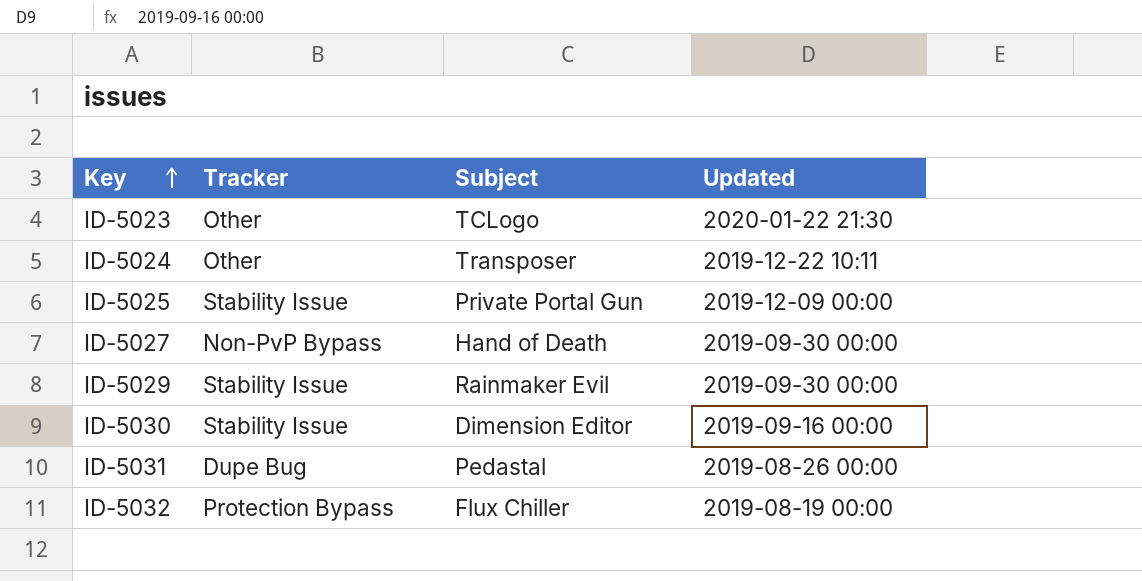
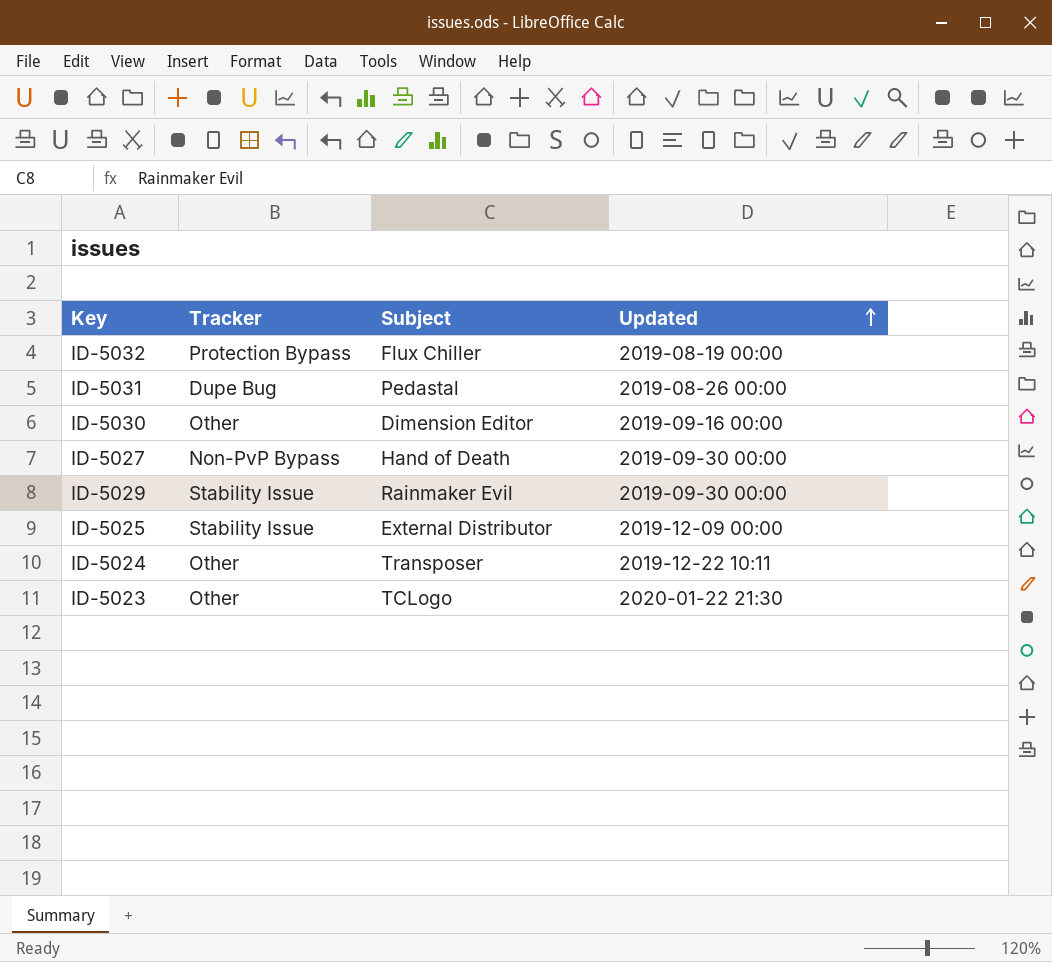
row order: Key ascending -> Updated ascending
ID-5030 | Tracker: Stability Issue -> Other
ID-5025 | Subject: Private Portal Gun -> External Distributor

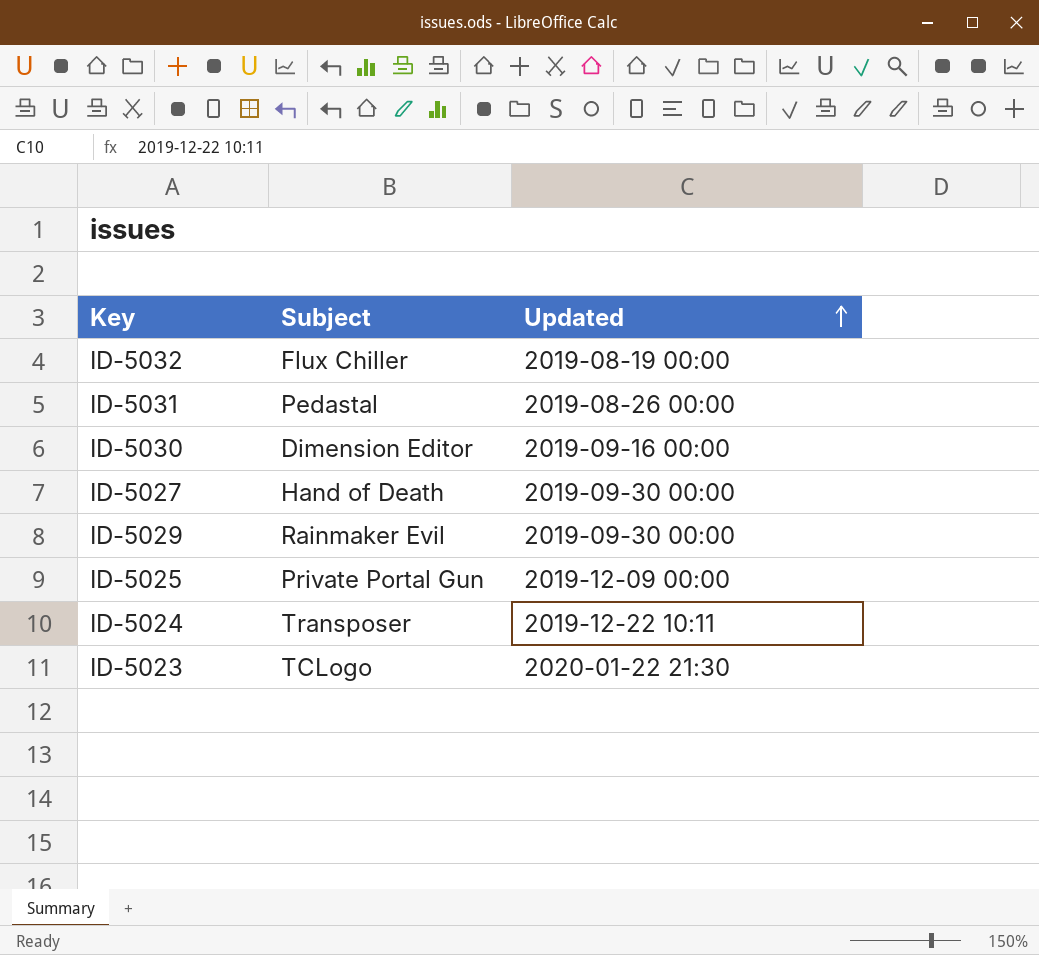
column Tracker | position: 2 -> none
ID-5025 | Subject: External Distributor -> Private Portal Gun

